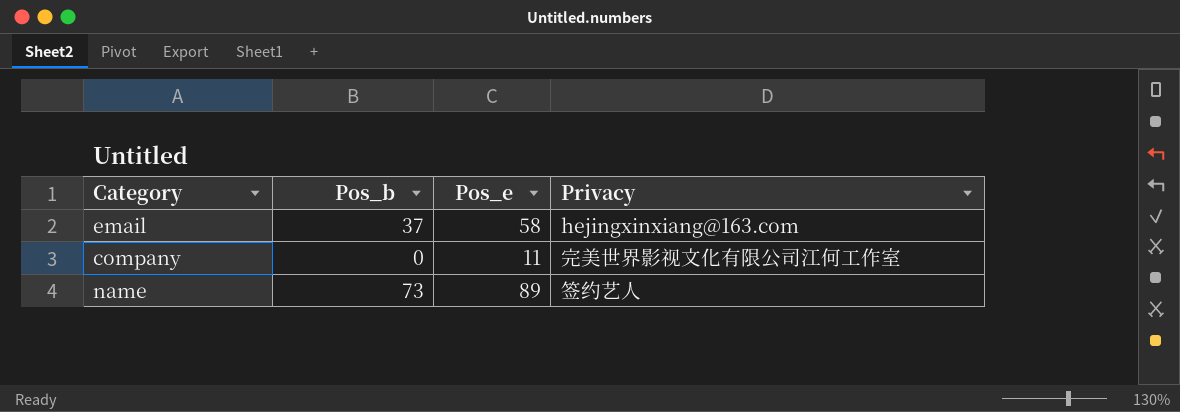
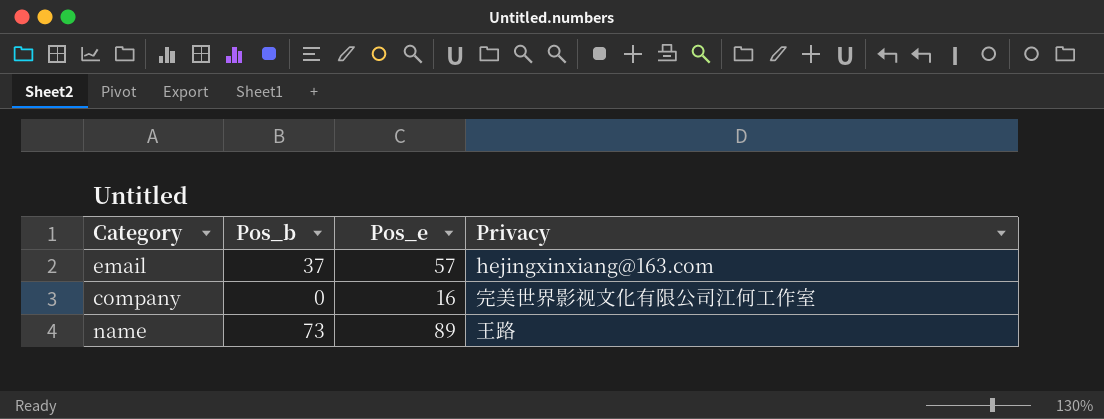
email | Pos_e: 58 -> 57
company | Pos_e: 11 -> 16
name | Privacy: 签约艺人 -> 王路

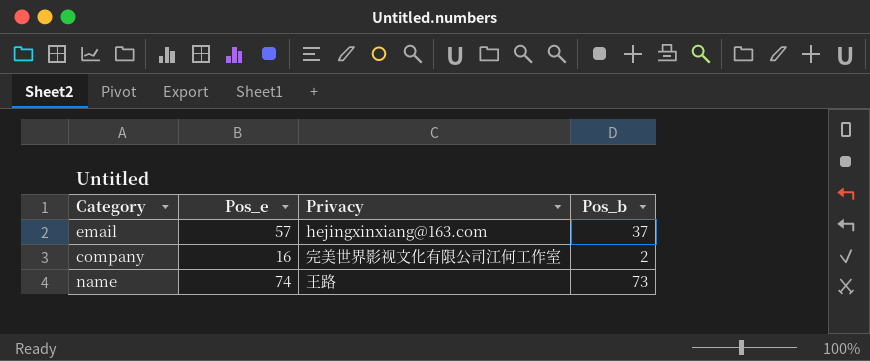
column Pos_b | position: 2 -> 4
company | Pos_b: 0 -> 2
name | Pos_e: 89 -> 74

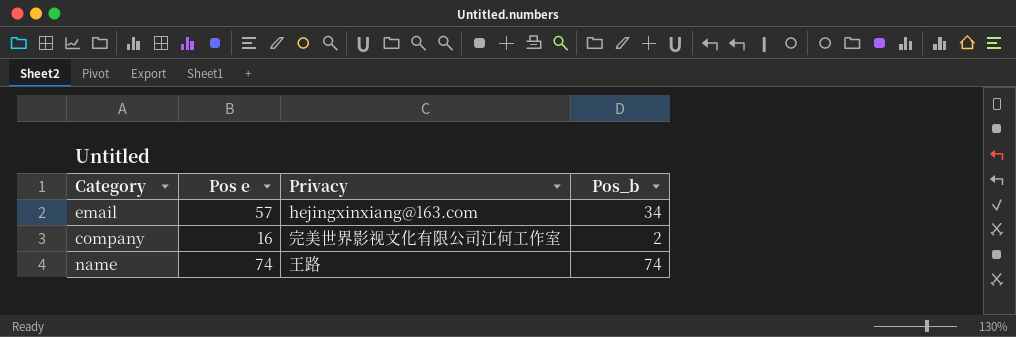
column name: Pos_e -> Pos e
email | Pos_b: 37 -> 34
name | Pos_b: 73 -> 74

